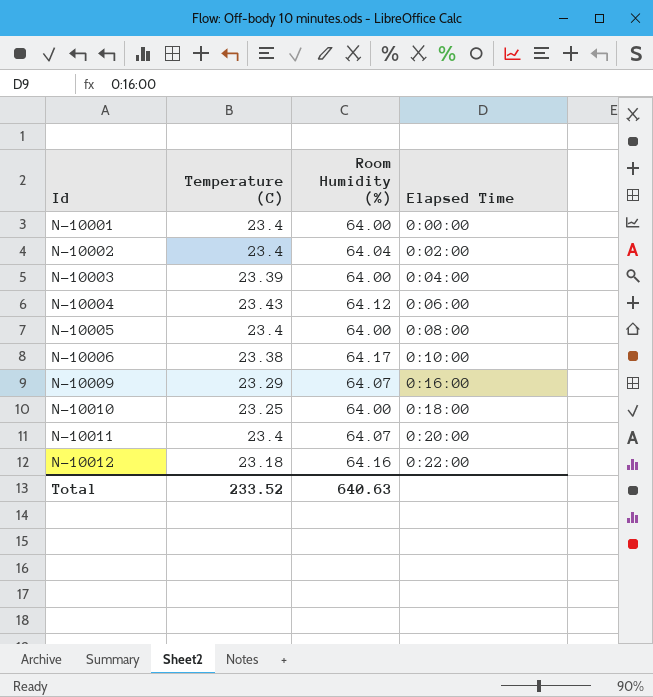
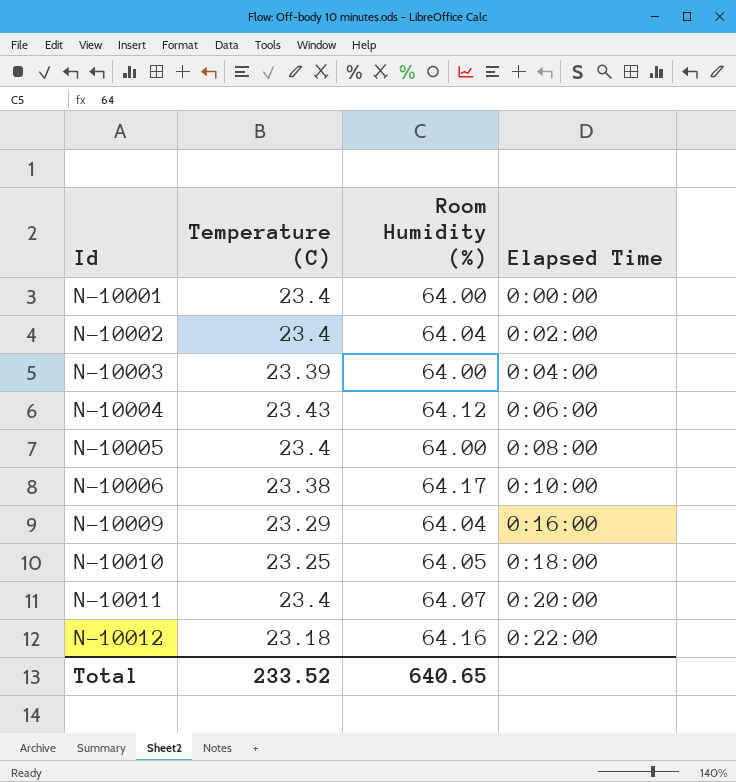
N-10009 | Room Humidity (%): 64.07 -> 64.04
N-10010 | Room Humidity (%): 64.00 -> 64.05
Total | Room Humidity (%): 640.63 -> 640.65

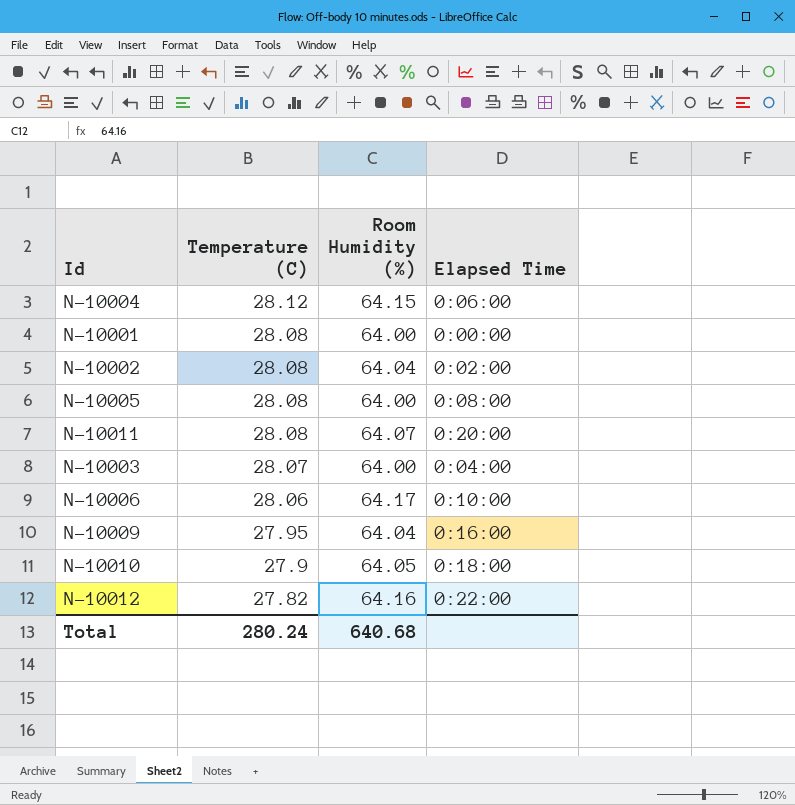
row order: Id ascending -> Temperature (C) descending
N-10004 | Temperature (C): 23.43 -> 28.12
N-10004 | Room Humidity (%): 64.12 -> 64.15
N-10001 | Temperature (C): 23.4 -> 28.08
N-10002 | Temperature (C): 23.4 -> 28.08
N-10005 | Temperature (C): 23.4 -> 28.08
N-10011 | Temperature (C): 23.4 -> 28.08
N-10003 | Temperature (C): 23.39 -> 28.07
N-10006 | Temperature (C): 23.38 -> 28.06
N-10009 | Temperature (C): 23.29 -> 27.95
N-10010 | Temperature (C): 23.25 -> 27.9
N-10012 | Temperature (C): 23.18 -> 27.82
Total | Temperature (C): 233.52 -> 280.24
Total | Room Humidity (%): 640.65 -> 640.68

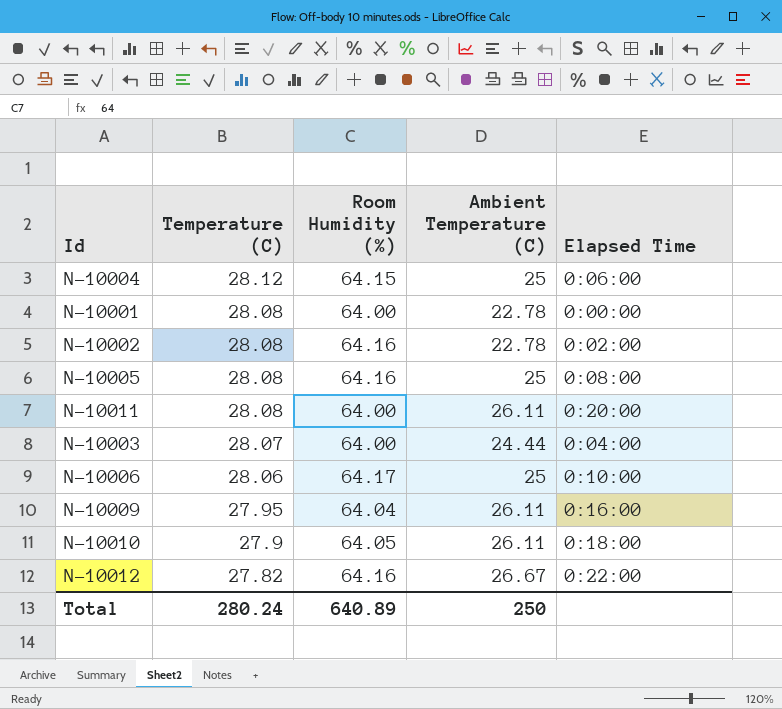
column Ambient Temperature (C) | position: none -> 4
N-10002 | Room Humidity (%): 64.04 -> 64.16
N-10005 | Room Humidity (%): 64.00 -> 64.16
N-10011 | Room Humidity (%): 64.07 -> 64.00
Total | Room Humidity (%): 640.68 -> 640.89

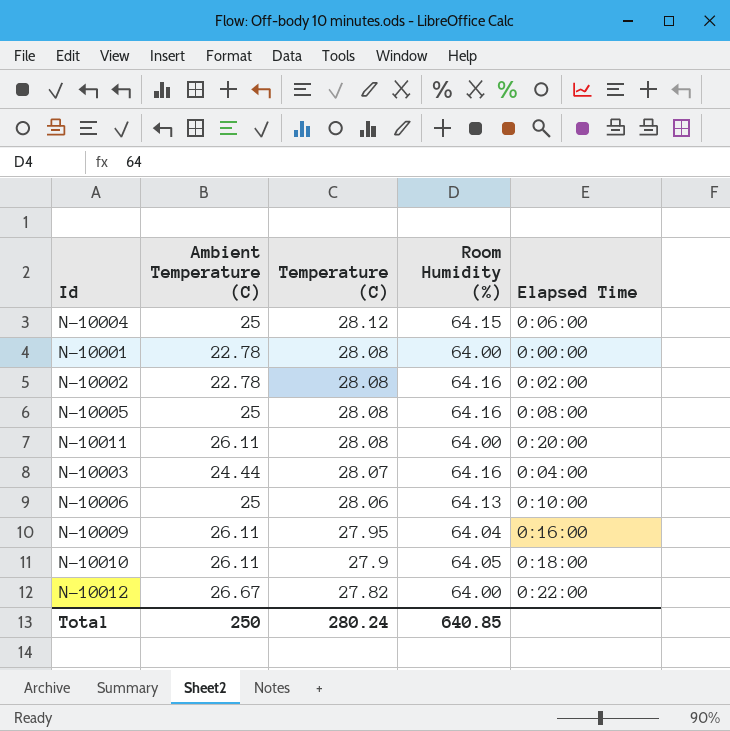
column Ambient Temperature (C) | position: 4 -> 2
N-10003 | Room Humidity (%): 64.00 -> 64.16
N-10006 | Room Humidity (%): 64.17 -> 64.13
N-10012 | Room Humidity (%): 64.16 -> 64.00
Total | Room Humidity (%): 640.89 -> 640.85

